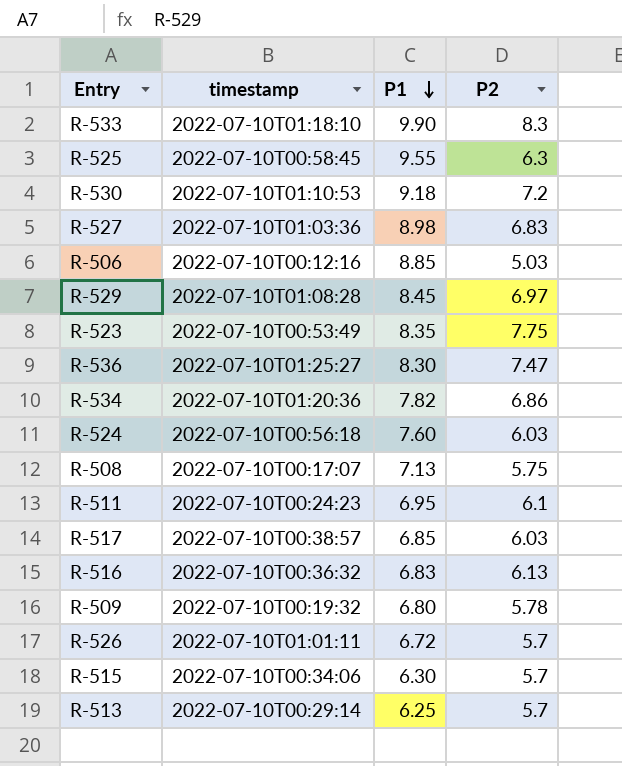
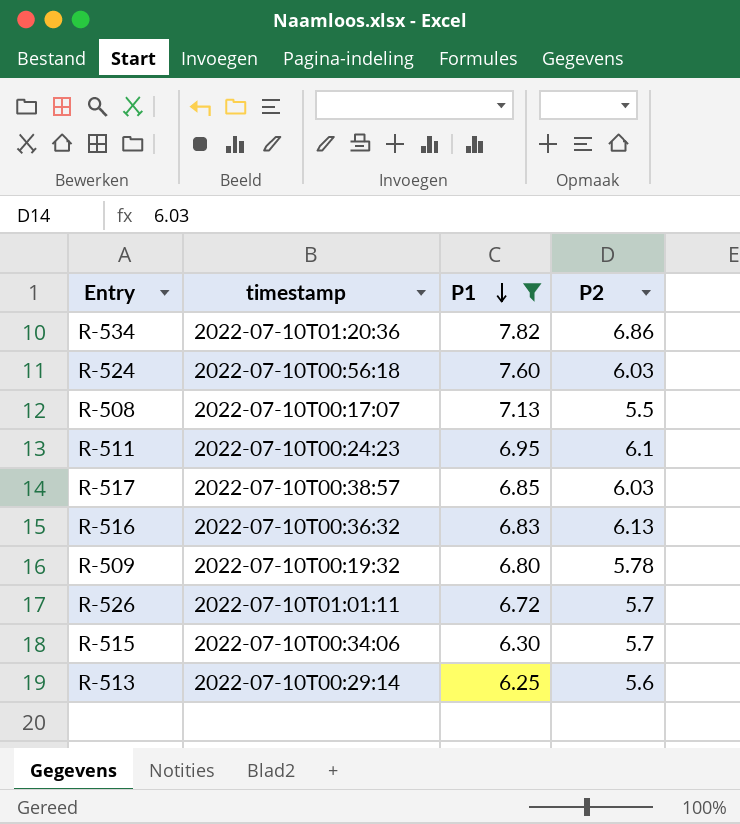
filter: none -> P1 <= 7.82
R-508 | P2: 5.75 -> 5.5
R-513 | P2: 5.7 -> 5.6

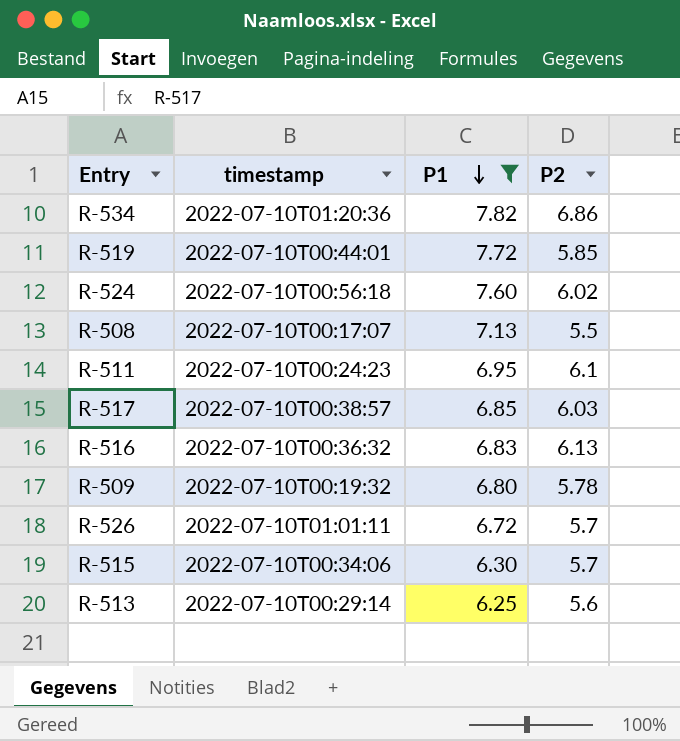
row R-519: none -> 2022-07-10T00:44:01 | 7.72 | 5.85
R-524 | P2: 6.03 -> 6.02

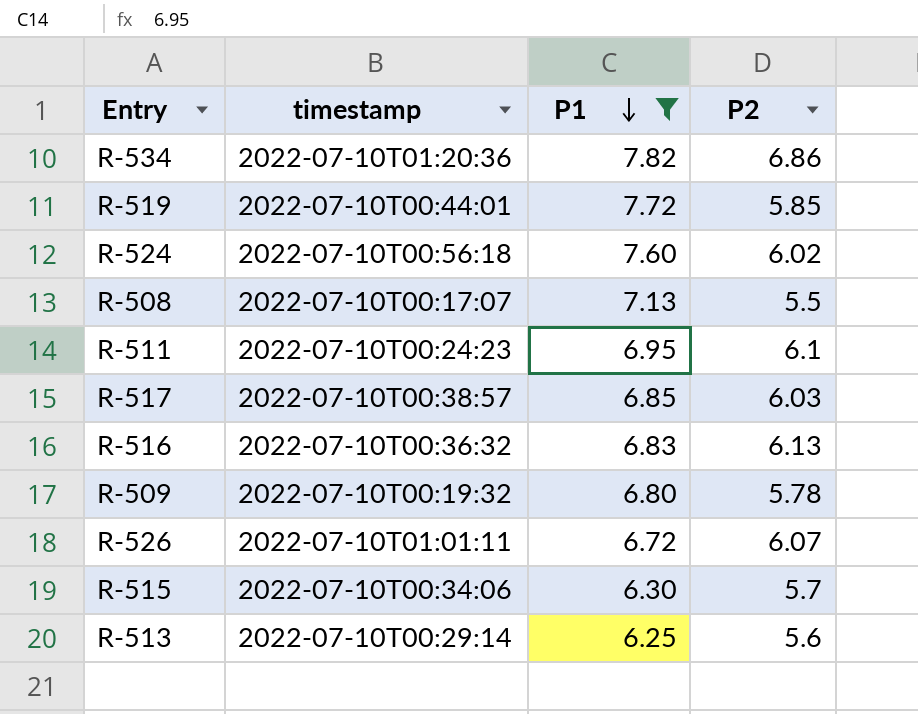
R-526 | P2: 5.7 -> 6.07

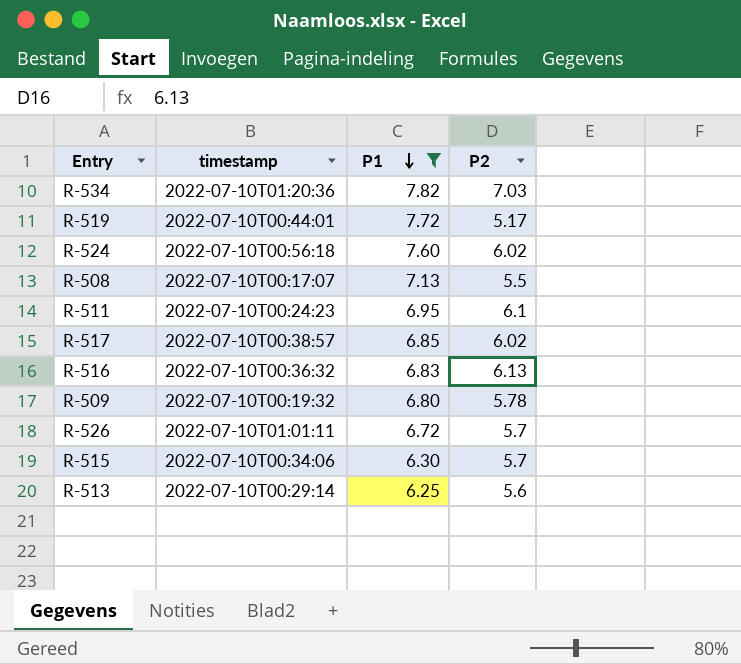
R-534 | P2: 6.86 -> 7.03
R-519 | P2: 5.85 -> 5.17
R-517 | P2: 6.03 -> 6.02
R-526 | P2: 6.07 -> 5.7

